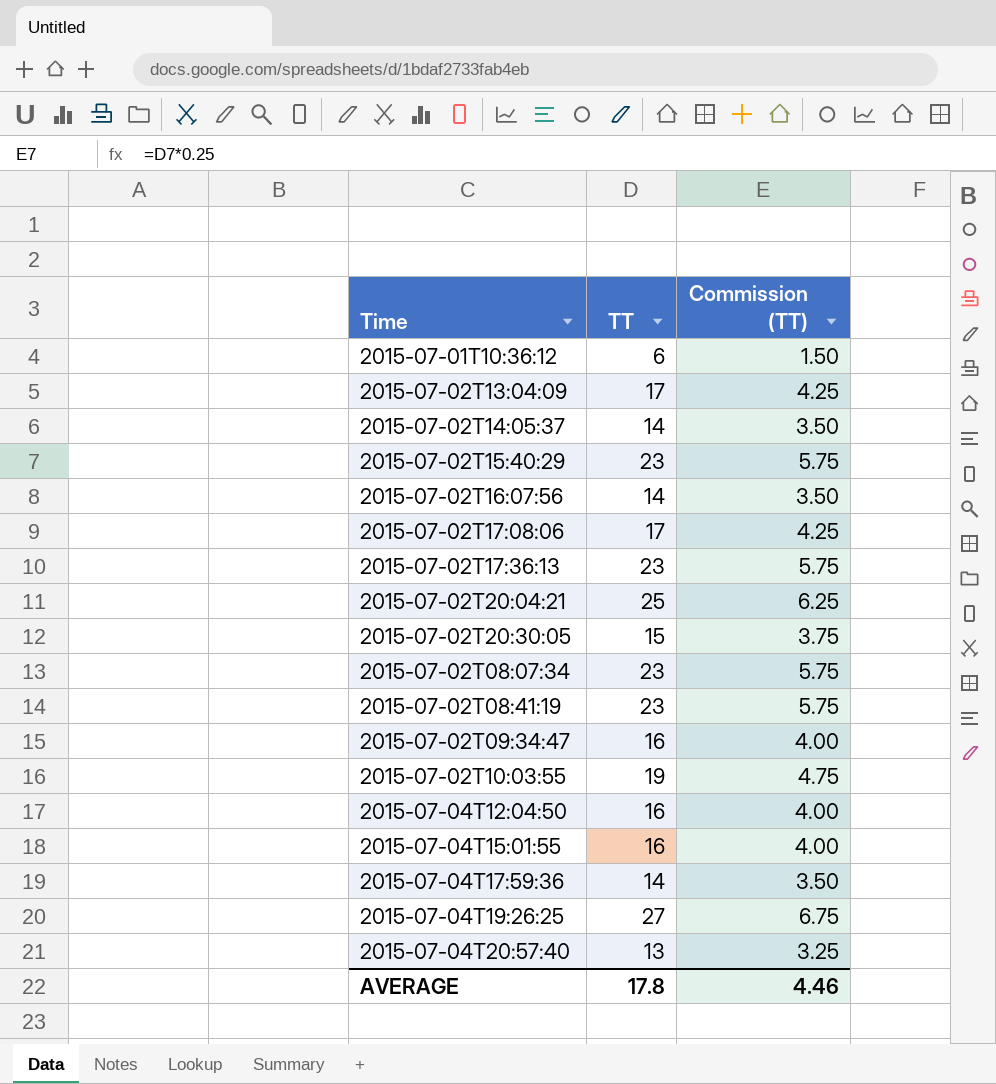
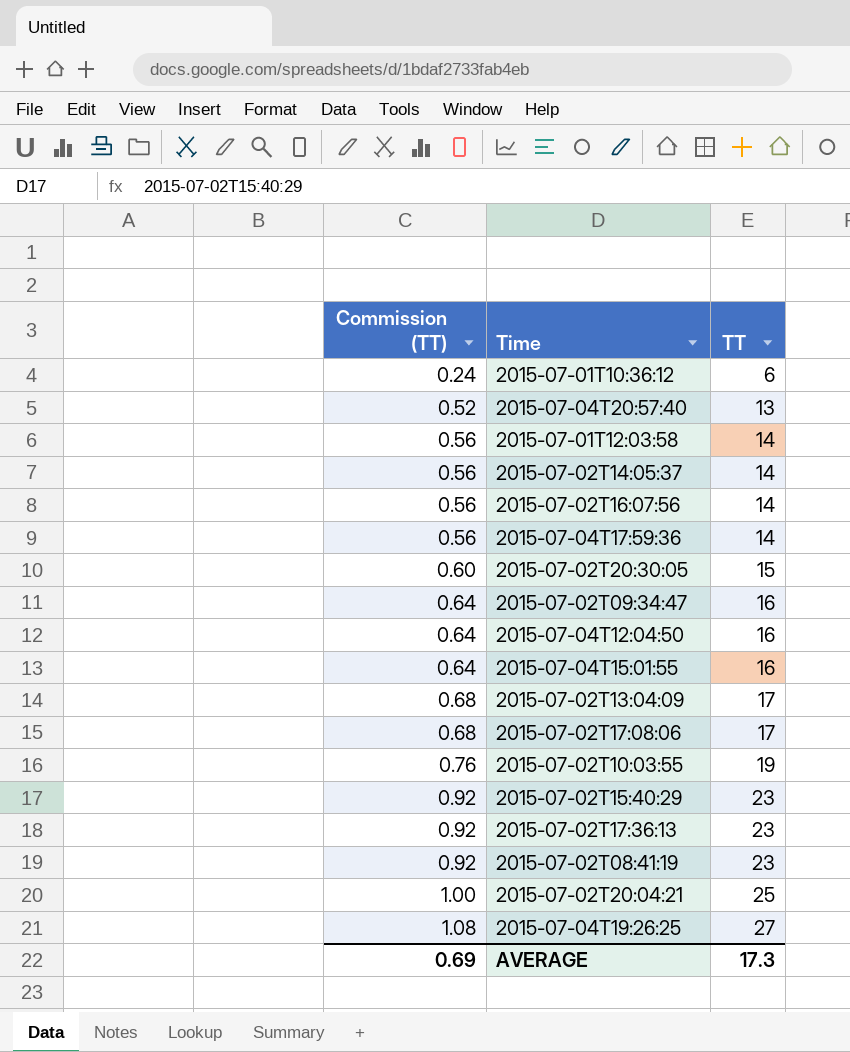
row order: none -> Commission (TT) ascending
column Commission (TT) | formula: [TT] * 0.25 -> [TT] * 0.04
column Commission (TT) | position: 3 -> 1
row 2015-07-02T08:07:34: 23 | 5.75 -> none
row 2015-07-01T12:03:58: none -> 0.56 | 14
AVERAGE | Commission (TT): 4.46 -> 0.69
AVERAGE | TT: 17.8 -> 17.3

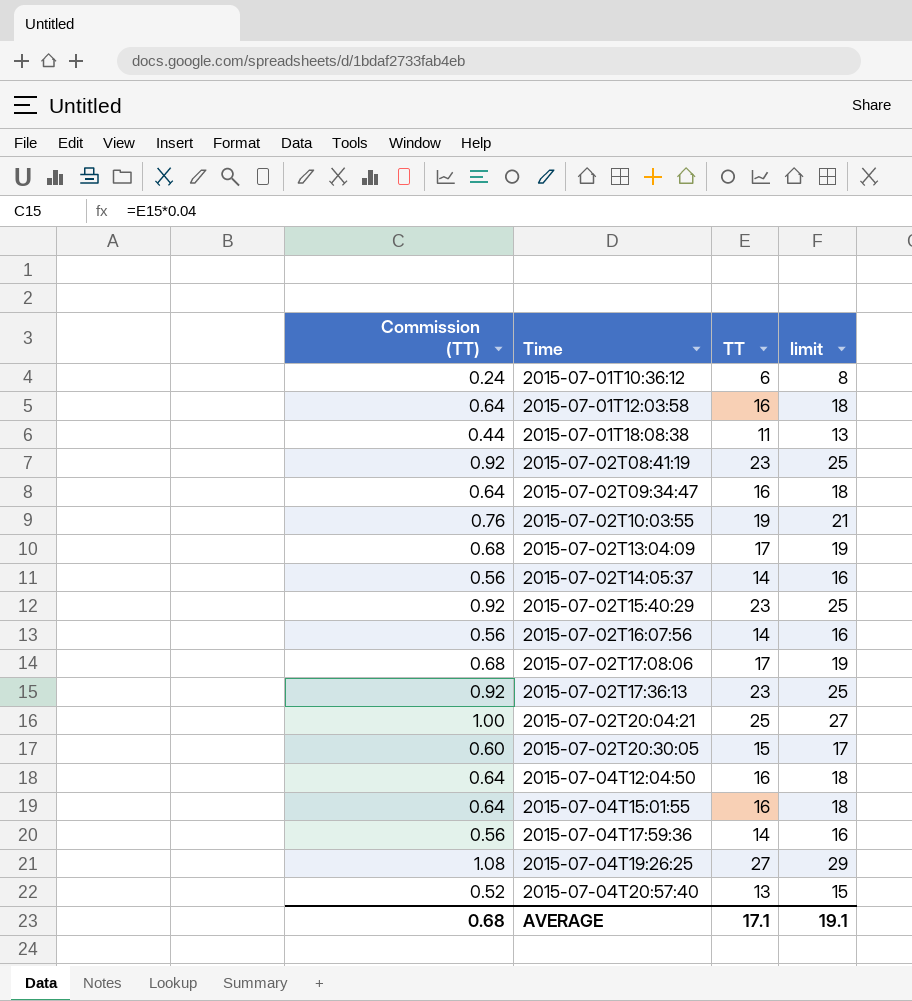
row order: Commission (TT) ascending -> Time ascending
column limit | formula: none -> [TT] + 2
2015-07-01T12:03:58 | Commission (TT): 0.56 -> 0.64
2015-07-01T12:03:58 | TT: 14 -> 16
row 2015-07-01T18:08:38: none -> 0.44 | 11 | 13
AVERAGE | Commission (TT): 0.69 -> 0.68
AVERAGE | TT: 17.3 -> 17.1

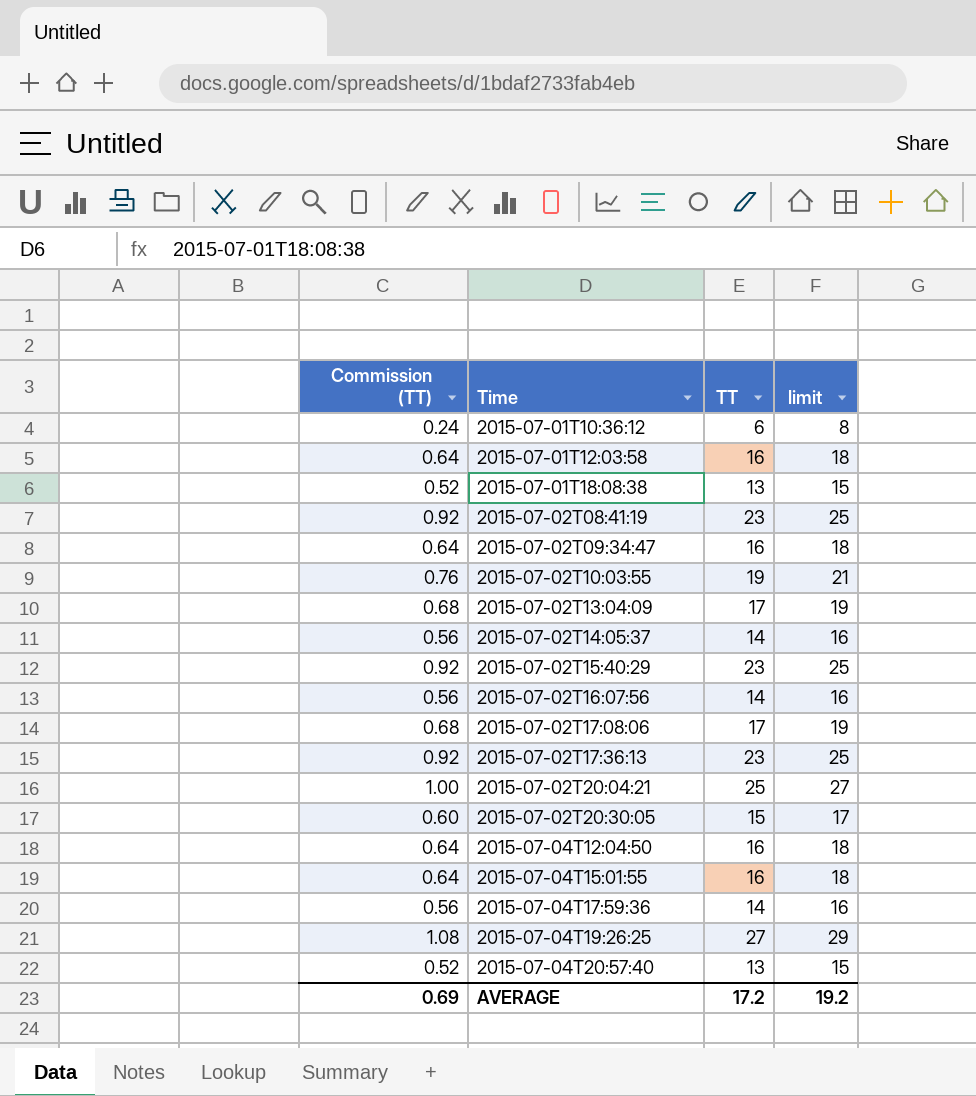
2015-07-01T18:08:38 | Commission (TT): 0.44 -> 0.52
2015-07-01T18:08:38 | TT: 11 -> 13
2015-07-01T18:08:38 | limit: 13 -> 15
AVERAGE | Commission (TT): 0.68 -> 0.69
AVERAGE | TT: 17.1 -> 17.2
AVERAGE | limit: 19.1 -> 19.2

